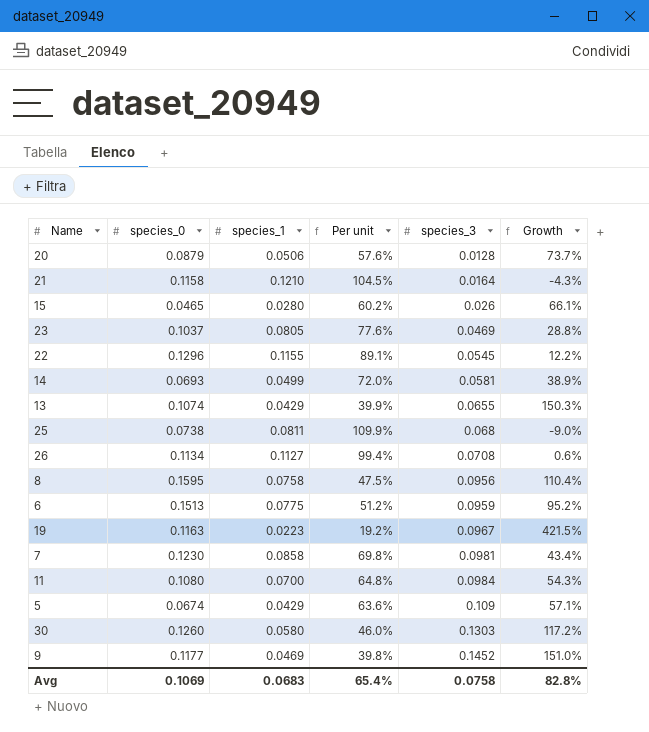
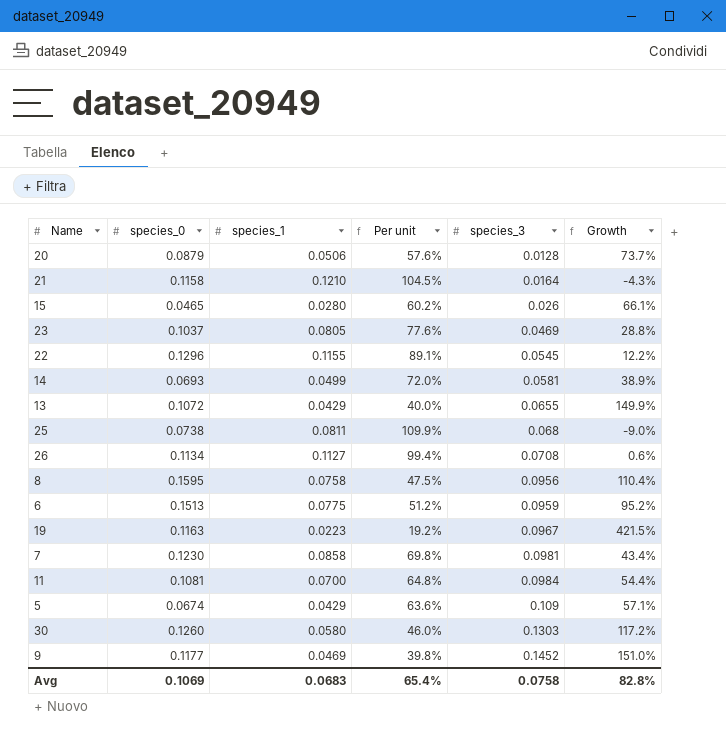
13 | species_0: 0.1074 -> 0.1072
13 | Per unit: 39.9% -> 40.0%
13 | Growth: 150.3% -> 149.9%
11 | species_0: 0.1080 -> 0.1081
11 | Growth: 54.3% -> 54.4%

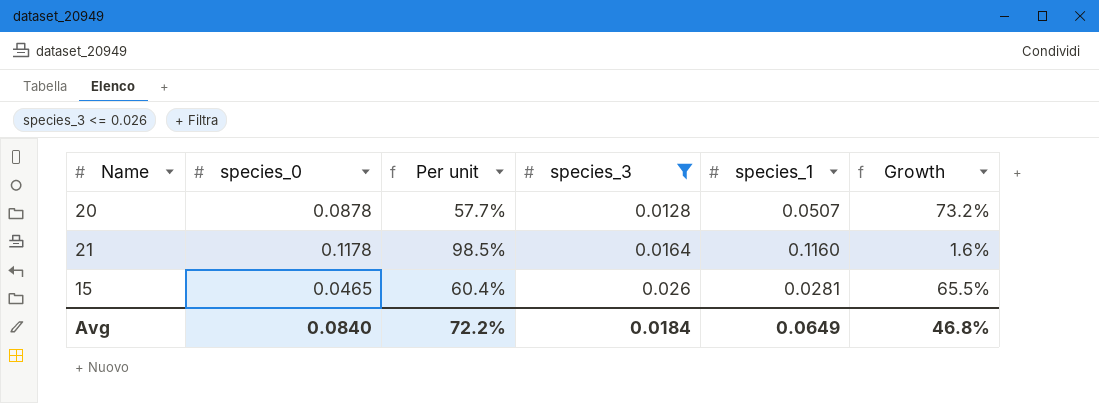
filter: none -> species_3 <= 0.026
column species_1 | position: 3 -> 5
20 | species_0: 0.0879 -> 0.0878
20 | Per unit: 57.6% -> 57.7%
20 | species_1: 0.0506 -> 0.0507
20 | Growth: 73.7% -> 73.2%
21 | species_0: 0.1158 -> 0.1178
21 | Per unit: 104.5% -> 98.5%
21 | species_1: 0.1210 -> 0.1160
21 | Growth: -4.3% -> 1.6%
15 | Per unit: 60.2% -> 60.4%
15 | species_1: 0.0280 -> 0.0281
15 | Growth: 66.1% -> 65.5%
Avg | species_0: 0.1069 -> 0.0840
Avg | Per unit: 65.4% -> 72.2%
Avg | species_3: 0.0758 -> 0.0184
Avg | species_1: 0.0683 -> 0.0649
Avg | Growth: 82.8% -> 46.8%

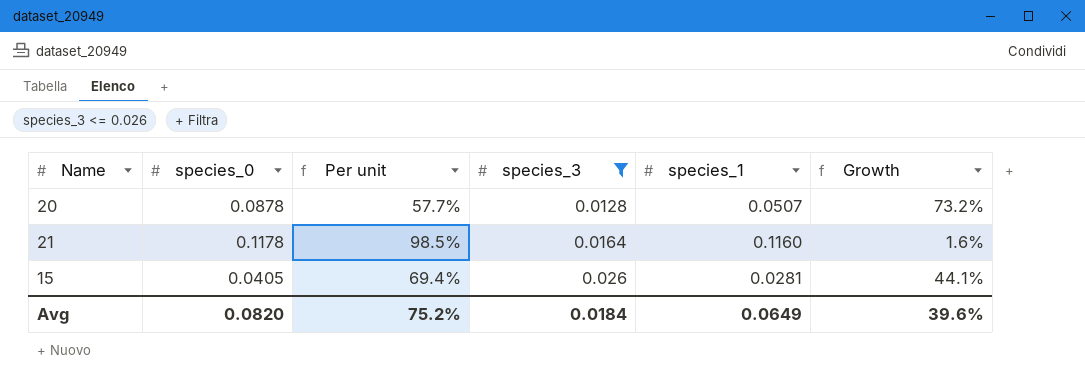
15 | species_0: 0.0465 -> 0.0405
15 | Per unit: 60.4% -> 69.4%
15 | Growth: 65.5% -> 44.1%
Avg | species_0: 0.0840 -> 0.0820
Avg | Per unit: 72.2% -> 75.2%
Avg | Growth: 46.8% -> 39.6%

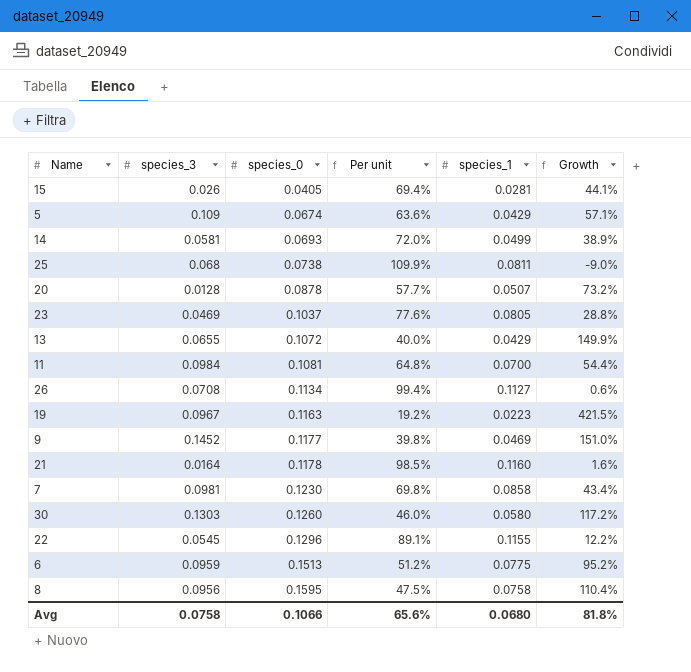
filter: species_3 <= 0.026 -> none
row order: species_3 ascending -> species_0 ascending
column species_3 | position: 4 -> 2
Avg | species_3: 0.0184 -> 0.0758
Avg | species_0: 0.0820 -> 0.1066
Avg | Per unit: 75.2% -> 65.6%
Avg | species_1: 0.0649 -> 0.0680
Avg | Growth: 39.6% -> 81.8%

